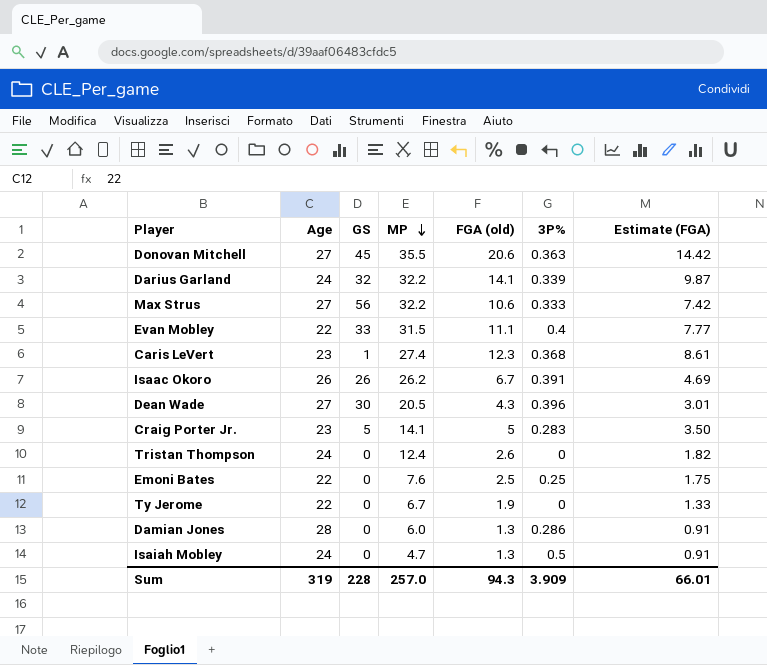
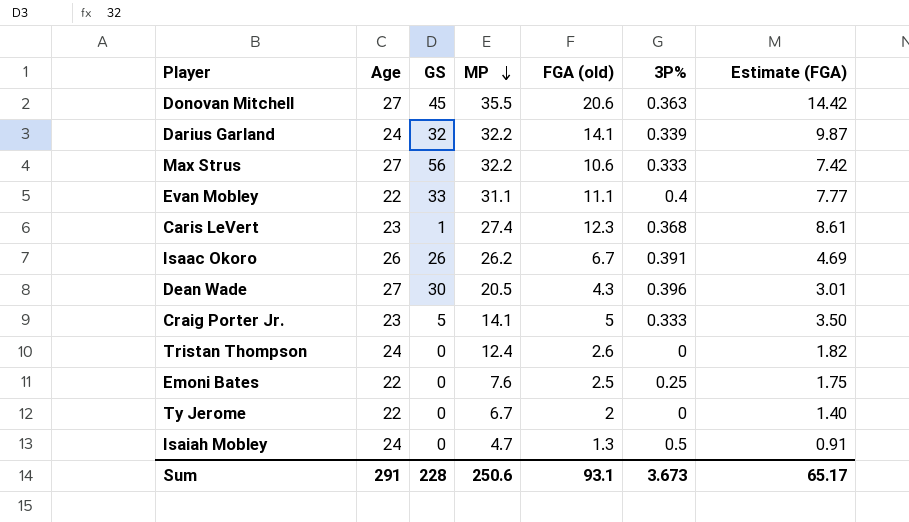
row Damian Jones: 28 | 0 | 6.0 | 1.3 | 0.286 | 0.91 -> none
Evan Mobley | MP: 31.5 -> 31.1
Craig Porter Jr. | 3P%: 0.283 -> 0.333
Ty Jerome | FGA (old): 1.9 -> 2
Ty Jerome | Estimate (FGA): 1.33 -> 1.40
Sum | Age: 319 -> 291
Sum | MP: 257.0 -> 250.6
Sum | FGA (old): 94.3 -> 93.1
Sum | 3P%: 3.909 -> 3.673
Sum | Estimate (FGA): 66.01 -> 65.17

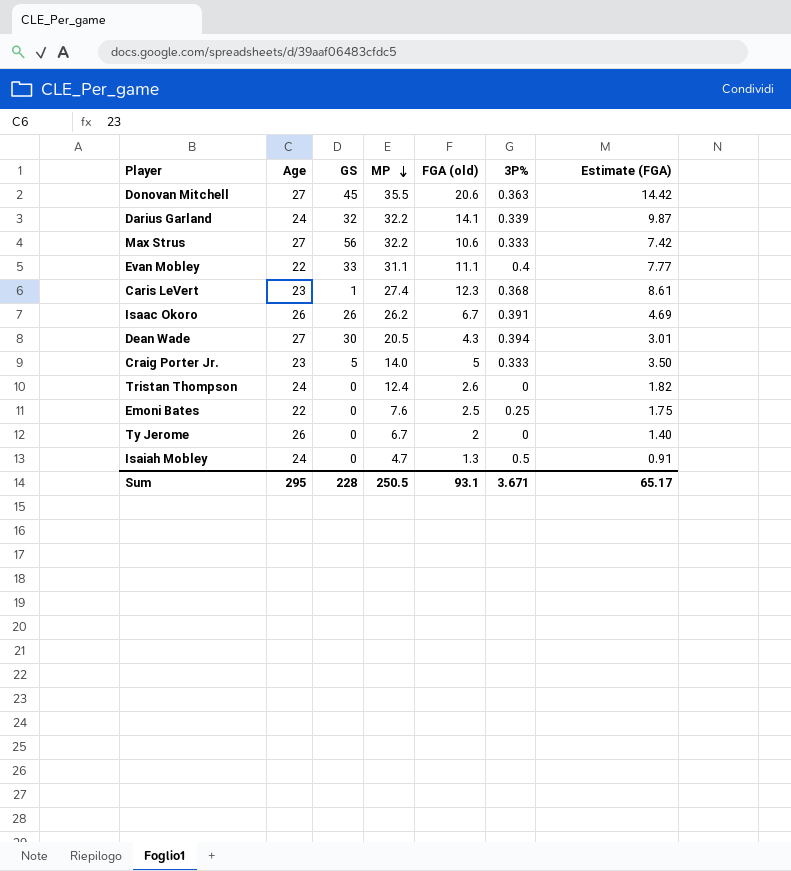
Dean Wade | 3P%: 0.396 -> 0.394
Craig Porter Jr. | MP: 14.1 -> 14.0
Ty Jerome | Age: 22 -> 26
Sum | Age: 291 -> 295
Sum | MP: 250.6 -> 250.5
Sum | 3P%: 3.673 -> 3.671

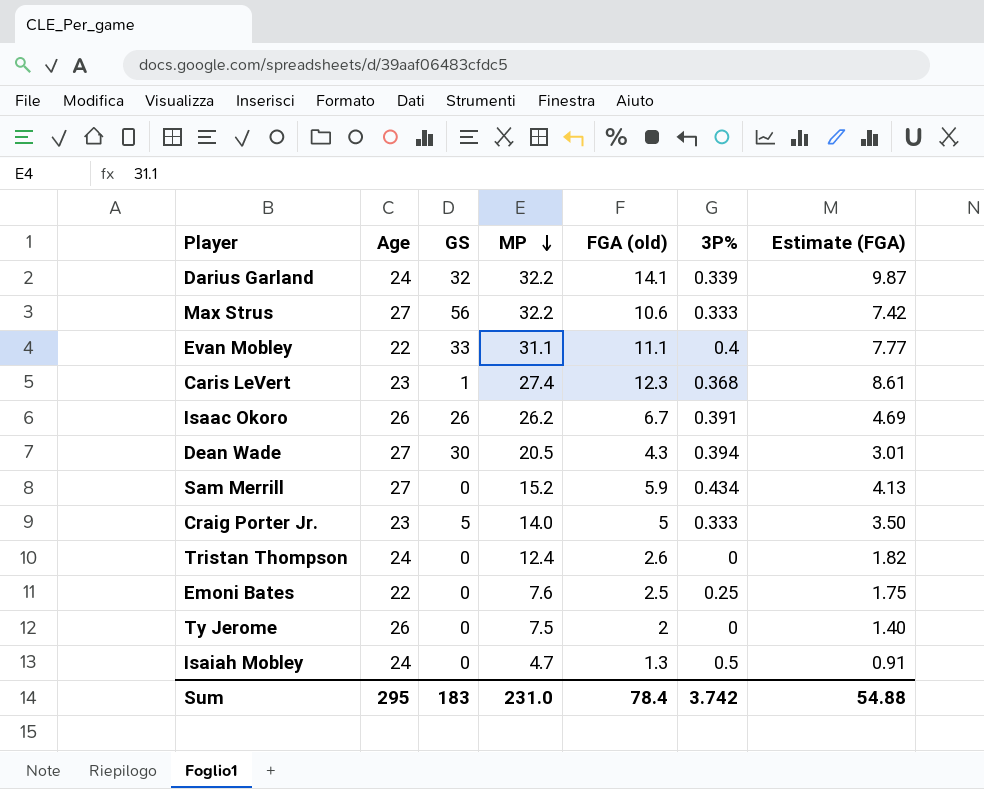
row Donovan Mitchell: 27 | 45 | 35.5 | 20.6 | 0.363 | 14.42 -> none
row Sam Merrill: none -> 27 | 0 | 15.2 | 5.9 | 0.434 | 4.13
Ty Jerome | MP: 6.7 -> 7.5
Sum | GS: 228 -> 183
Sum | MP: 250.5 -> 231.0
Sum | FGA (old): 93.1 -> 78.4
Sum | 3P%: 3.671 -> 3.742
Sum | Estimate (FGA): 65.17 -> 54.88

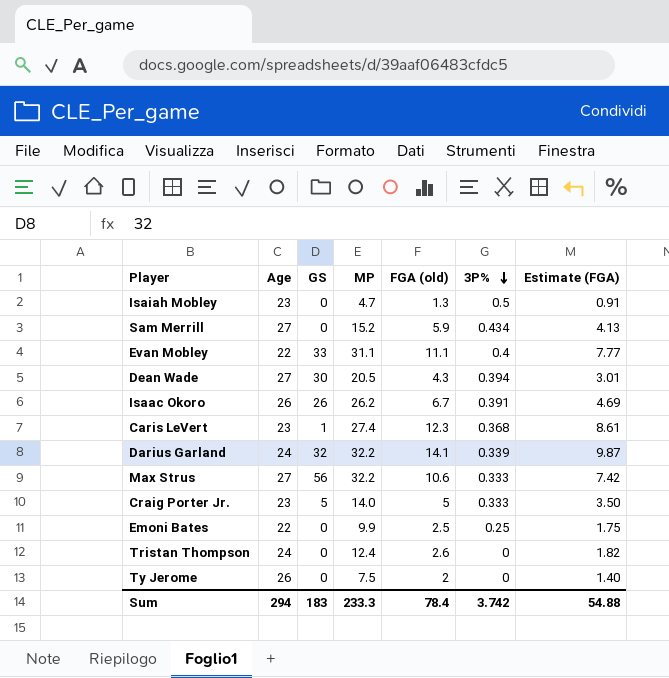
row order: MP descending -> 3P% descending
Isaiah Mobley | Age: 24 -> 23
Emoni Bates | MP: 7.6 -> 9.9
Sum | Age: 295 -> 294
Sum | MP: 231.0 -> 233.3

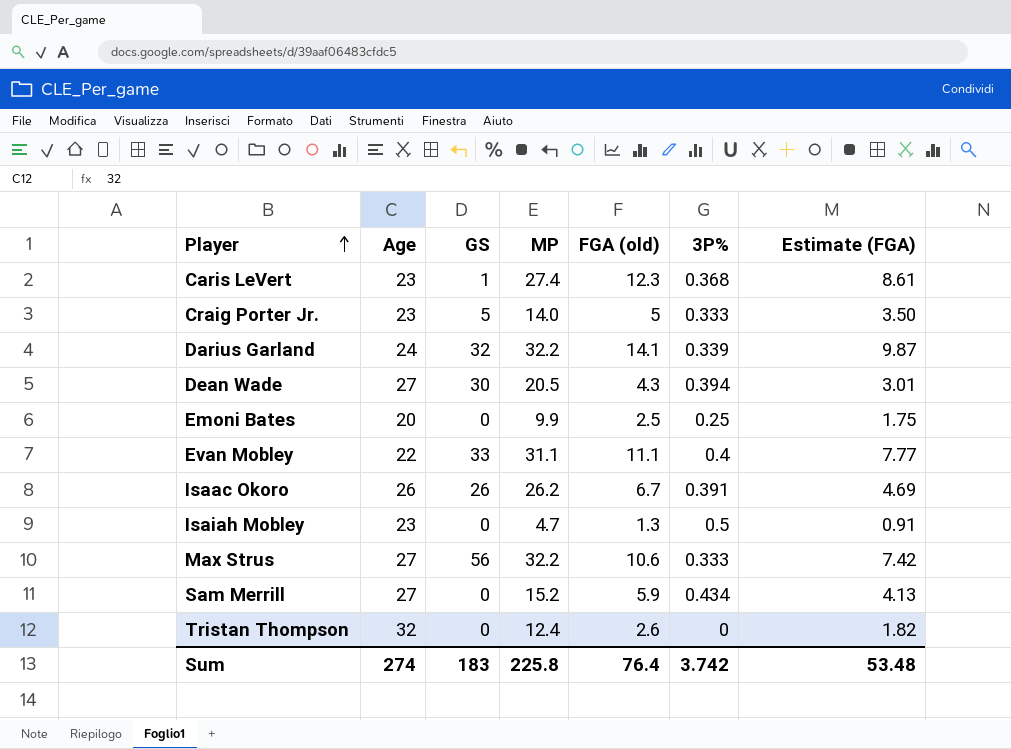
row order: 3P% descending -> Player ascending
row Ty Jerome: 26 | 0 | 7.5 | 2 | 0 | 1.40 -> none
Emoni Bates | Age: 22 -> 20
Tristan Thompson | Age: 24 -> 32
Sum | Age: 294 -> 274
Sum | MP: 233.3 -> 225.8
Sum | FGA (old): 78.4 -> 76.4
Sum | Estimate (FGA): 54.88 -> 53.48

